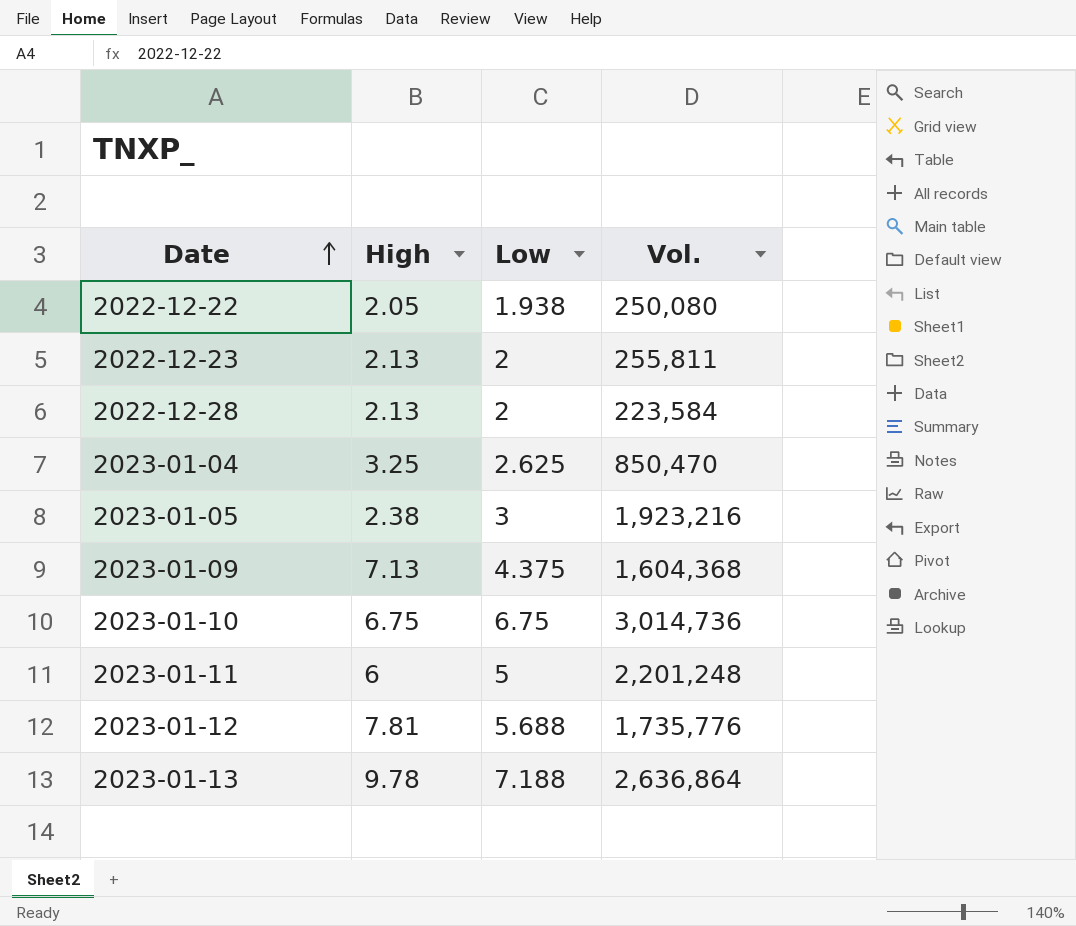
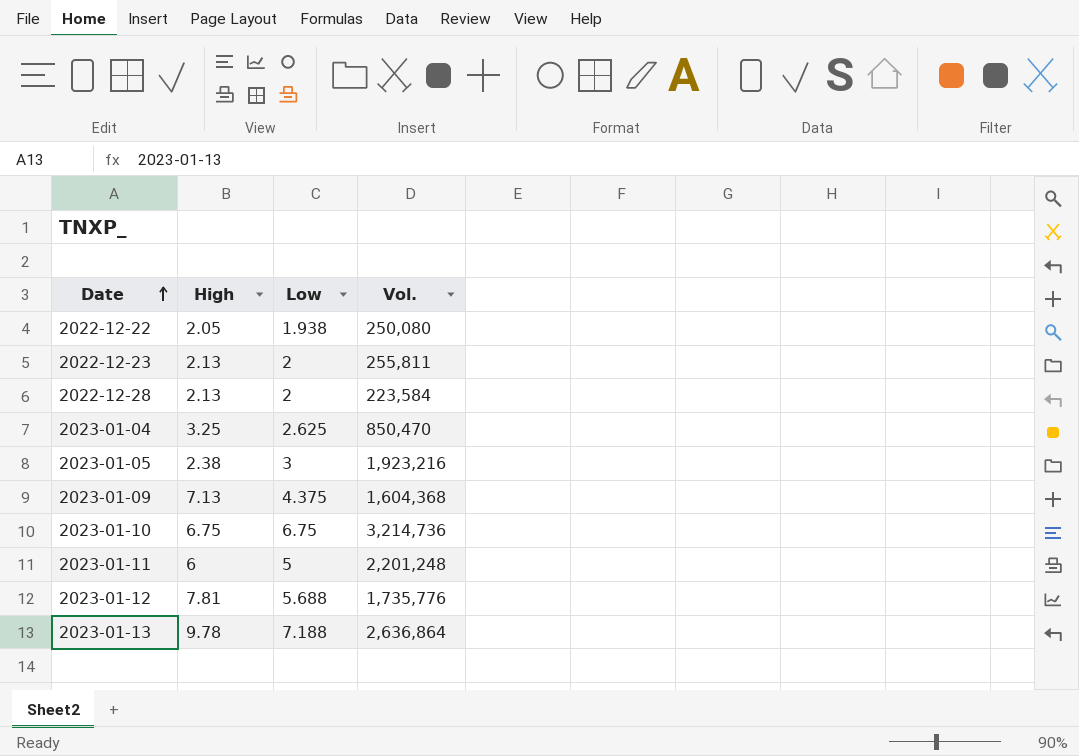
2023-01-10 | Vol.: 3,014,736 -> 3,214,736

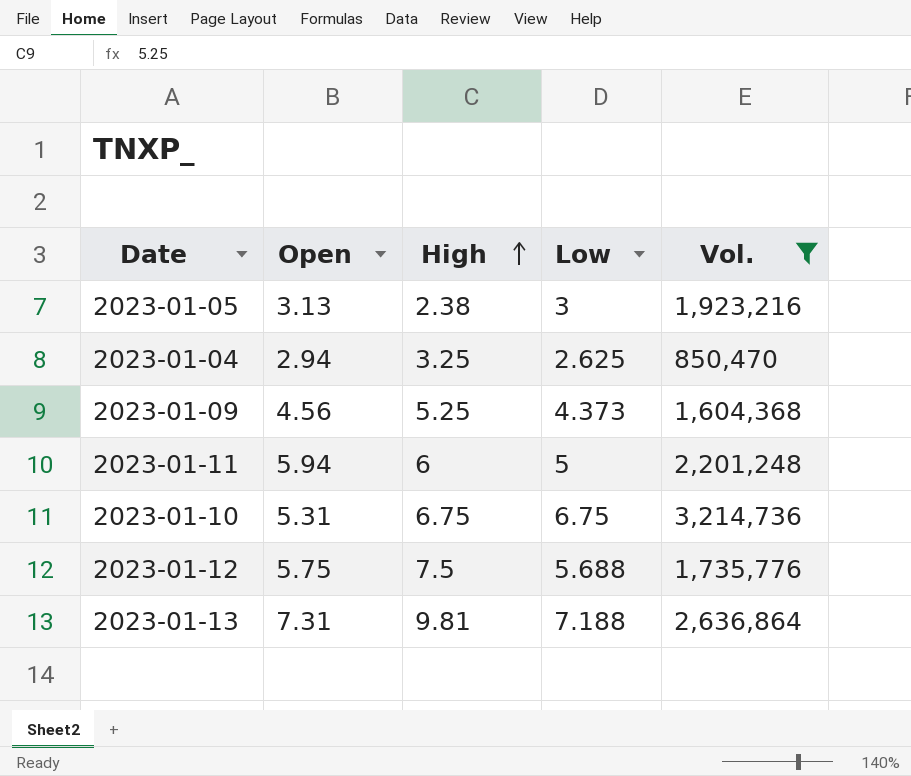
filter: none -> Vol. >= 850,470
row order: Date ascending -> High ascending
column Open | position: none -> 2
2023-01-09 | High: 7.13 -> 5.25
2023-01-09 | Low: 4.375 -> 4.373
2023-01-12 | High: 7.81 -> 7.5
2023-01-13 | High: 9.78 -> 9.81

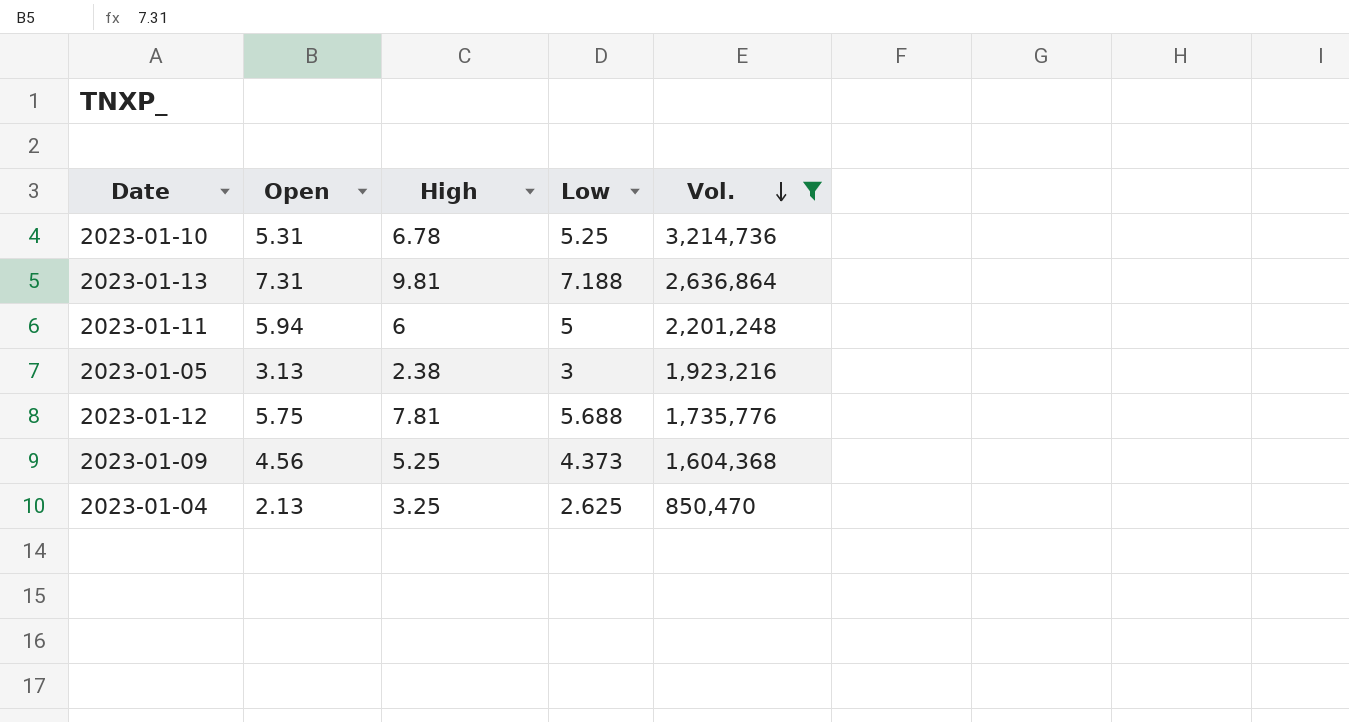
row order: High ascending -> Vol. descending
2023-01-10 | High: 6.75 -> 6.78
2023-01-10 | Low: 6.75 -> 5.25
2023-01-12 | High: 7.5 -> 7.81
2023-01-04 | Open: 2.94 -> 2.13

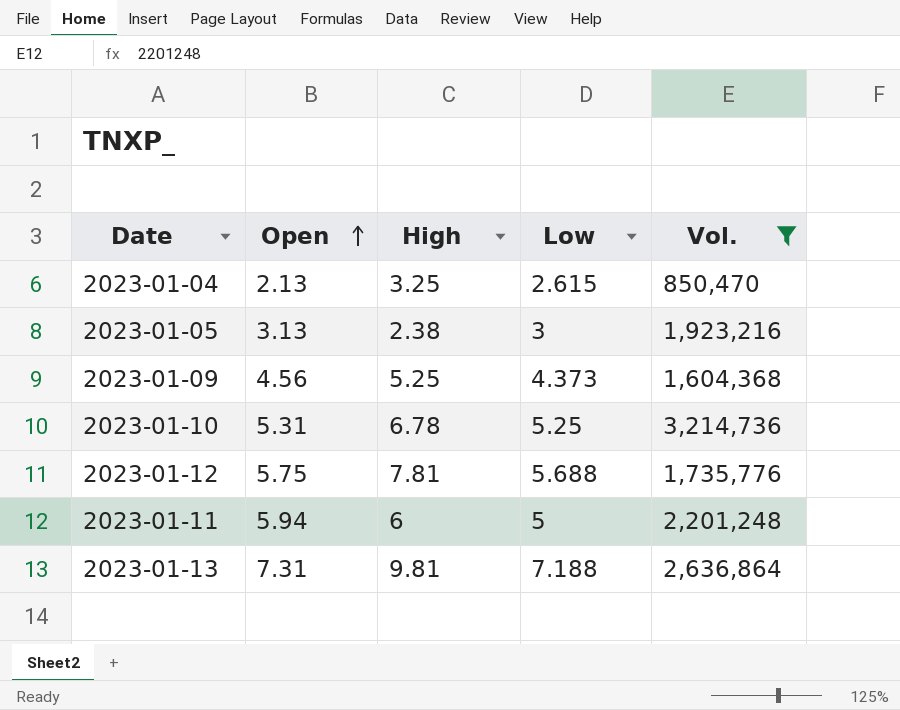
row order: Vol. descending -> Open ascending
2023-01-04 | Low: 2.625 -> 2.615

